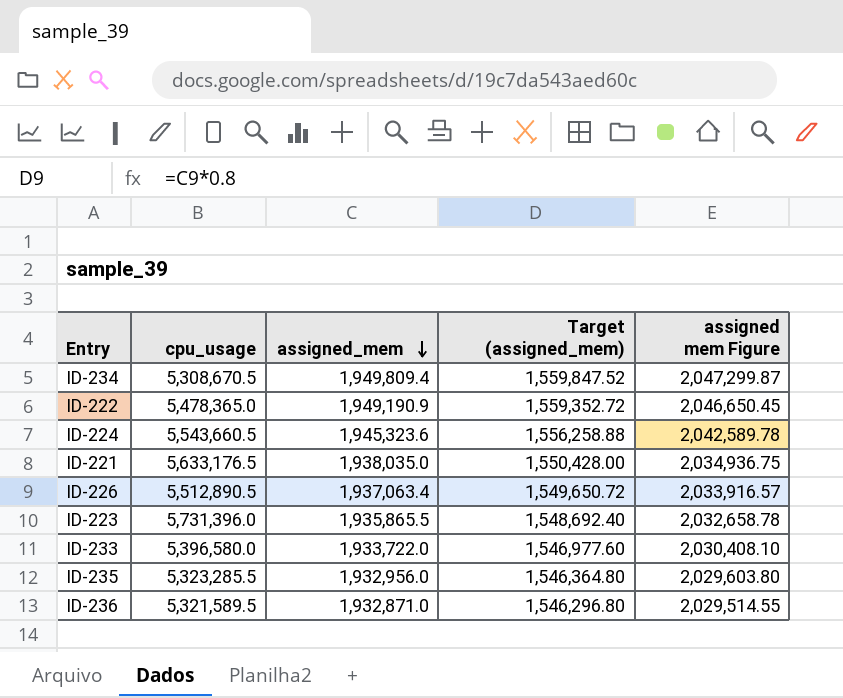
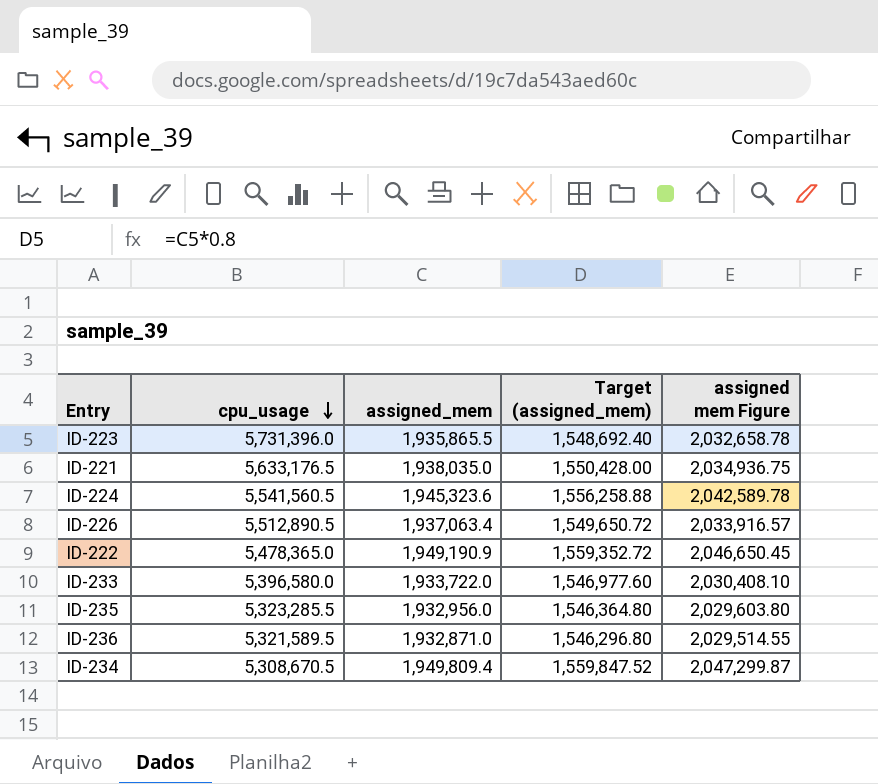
row order: assigned_mem descending -> cpu_usage descending
ID-224 | cpu_usage: 5,543,660.5 -> 5,541,560.5

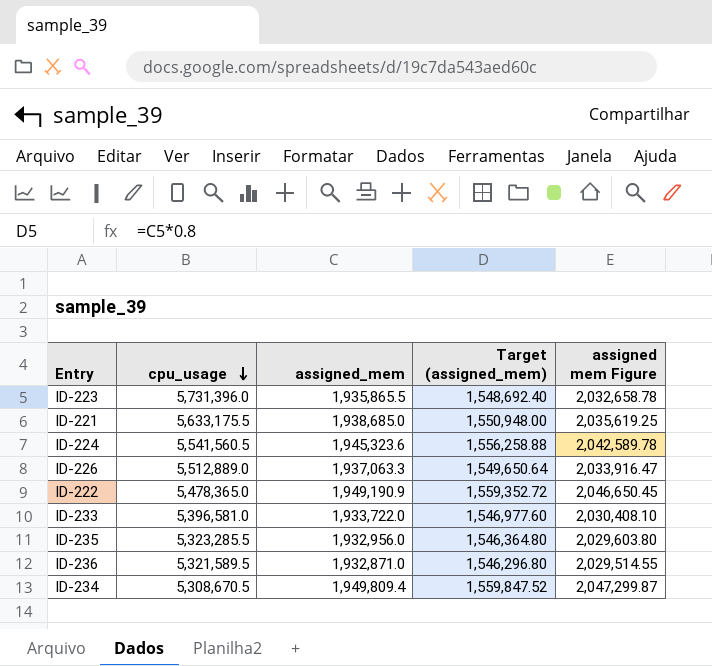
ID-221 | cpu_usage: 5,633,176.5 -> 5,633,175.5
ID-221 | assigned_mem: 1,938,035.0 -> 1,938,685.0
ID-221 | Target (assigned_mem): 1,550,428.00 -> 1,550,948.00
ID-221 | assigned mem Figure: 2,034,936.75 -> 2,035,619.25
ID-226 | cpu_usage: 5,512,890.5 -> 5,512,889.0
ID-226 | assigned_mem: 1,937,063.4 -> 1,937,063.3
ID-226 | Target (assigned_mem): 1,549,650.72 -> 1,549,650.64
ID-226 | assigned mem Figure: 2,033,916.57 -> 2,033,916.47
ID-233 | cpu_usage: 5,396,580.0 -> 5,396,581.0

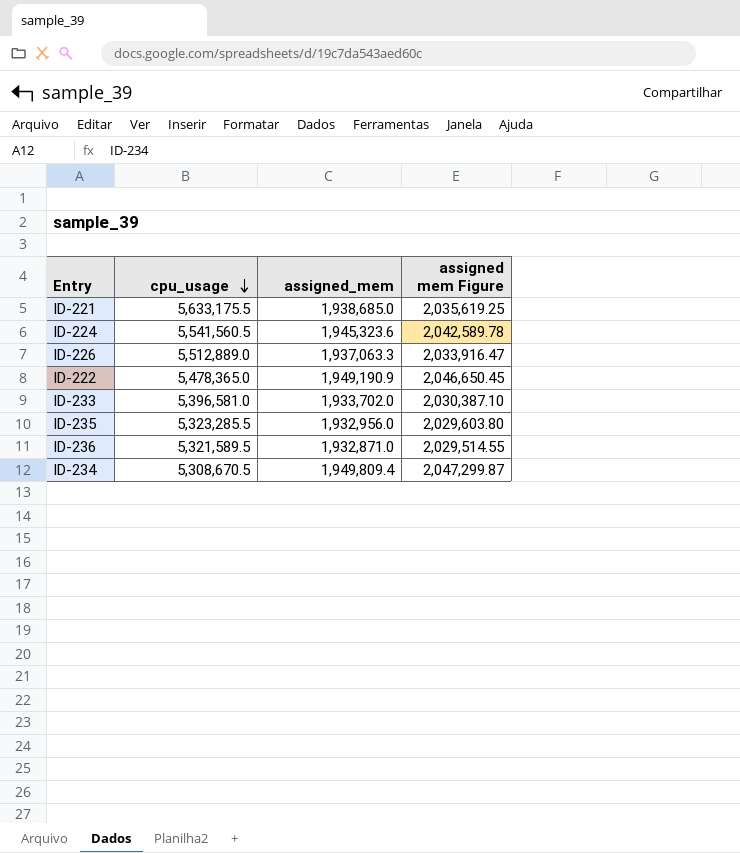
column Target (assigned_mem) | formula: [assigned_mem] * 0.8 -> none
row ID-223: 5,731,396.0 | 1,935,865.5 | 1,548,692.40 | 2,032,658.78 -> none
ID-233 | assigned_mem: 1,933,722.0 -> 1,933,702.0
ID-233 | assigned mem Figure: 2,030,408.10 -> 2,030,387.10

